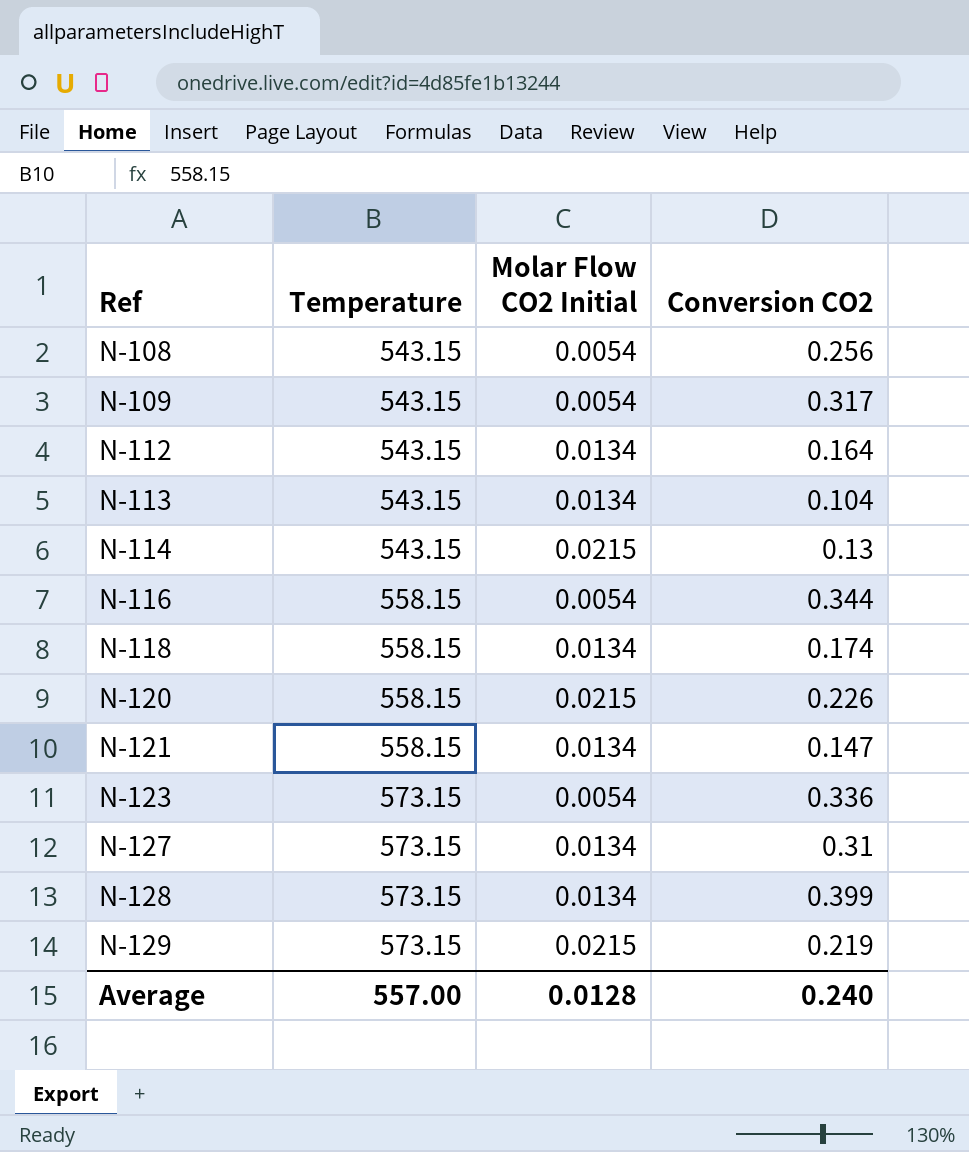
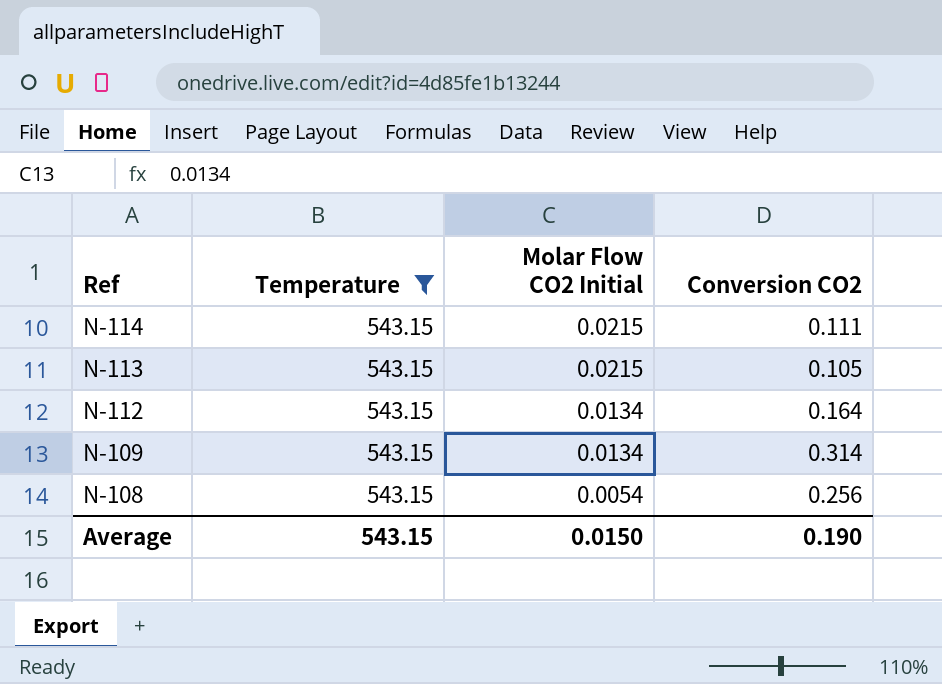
filter: none -> Temperature = 543.15
row order: Ref ascending -> Ref descending
N-114 | Conversion CO2: 0.13 -> 0.111
N-113 | Molar Flow CO2 Initial: 0.0134 -> 0.0215
N-113 | Conversion CO2: 0.104 -> 0.105
N-109 | Molar Flow CO2 Initial: 0.0054 -> 0.0134
N-109 | Conversion CO2: 0.317 -> 0.314
Average | Temperature: 557.00 -> 543.15
Average | Molar Flow CO2 Initial: 0.0128 -> 0.0150
Average | Conversion CO2: 0.240 -> 0.190

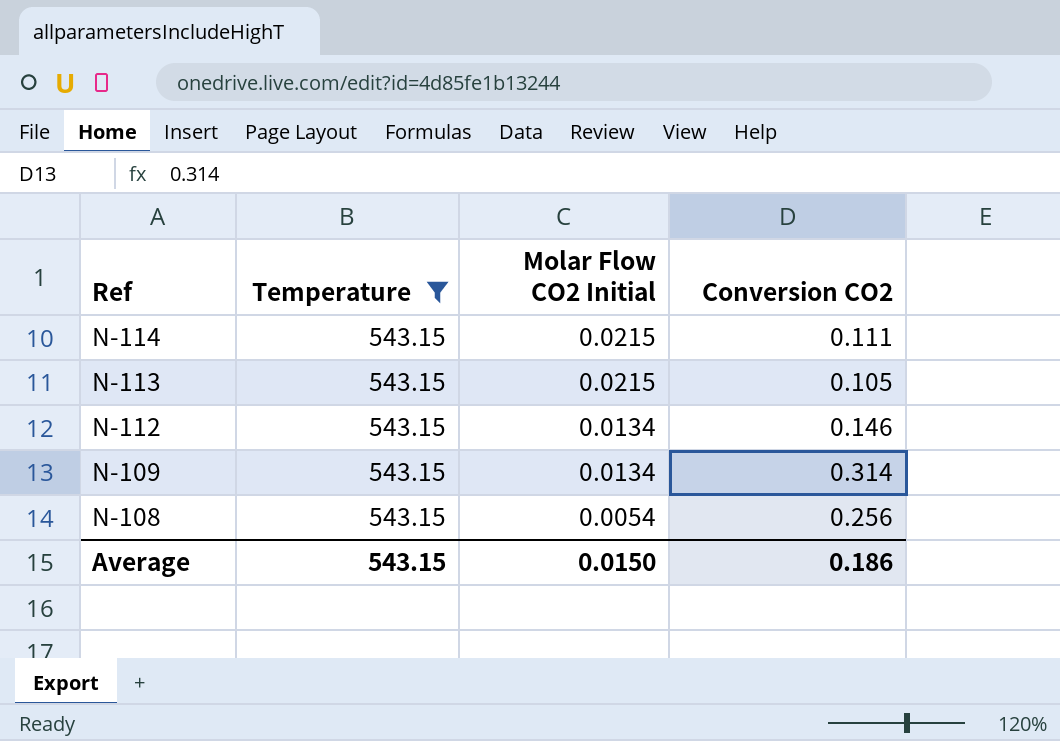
N-112 | Conversion CO2: 0.164 -> 0.146
Average | Conversion CO2: 0.190 -> 0.186

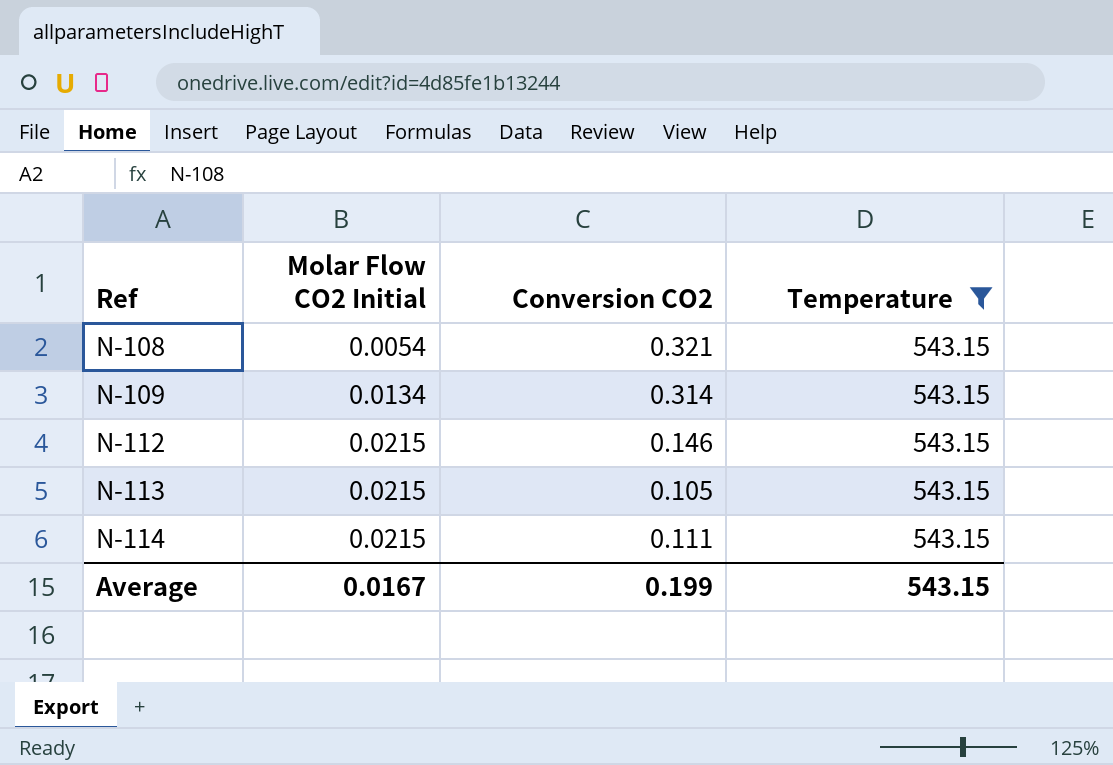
row order: Ref descending -> Ref ascending
column Temperature | position: 2 -> 4
N-108 | Conversion CO2: 0.256 -> 0.321
N-112 | Molar Flow CO2 Initial: 0.0134 -> 0.0215
Average | Molar Flow CO2 Initial: 0.0150 -> 0.0167
Average | Conversion CO2: 0.186 -> 0.199

